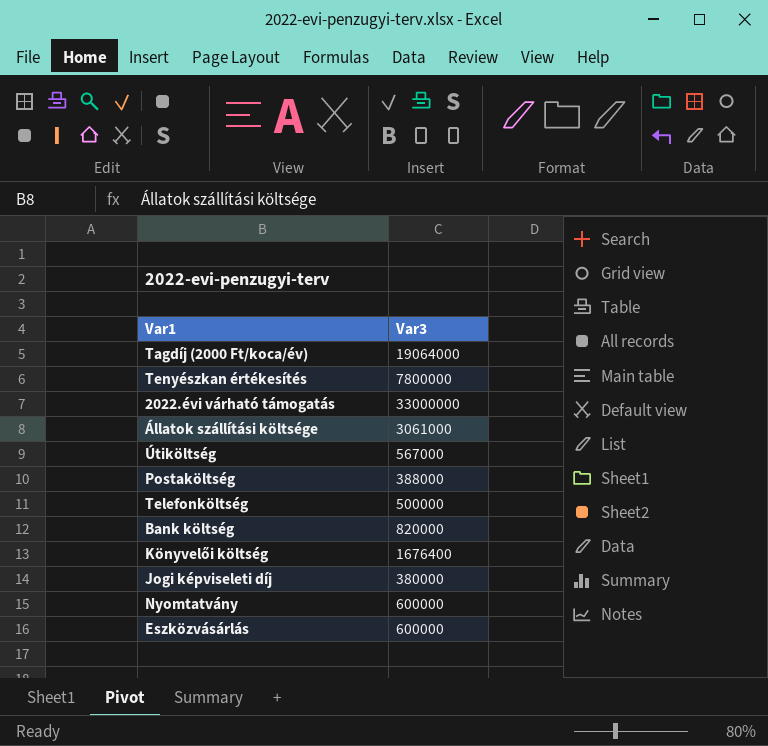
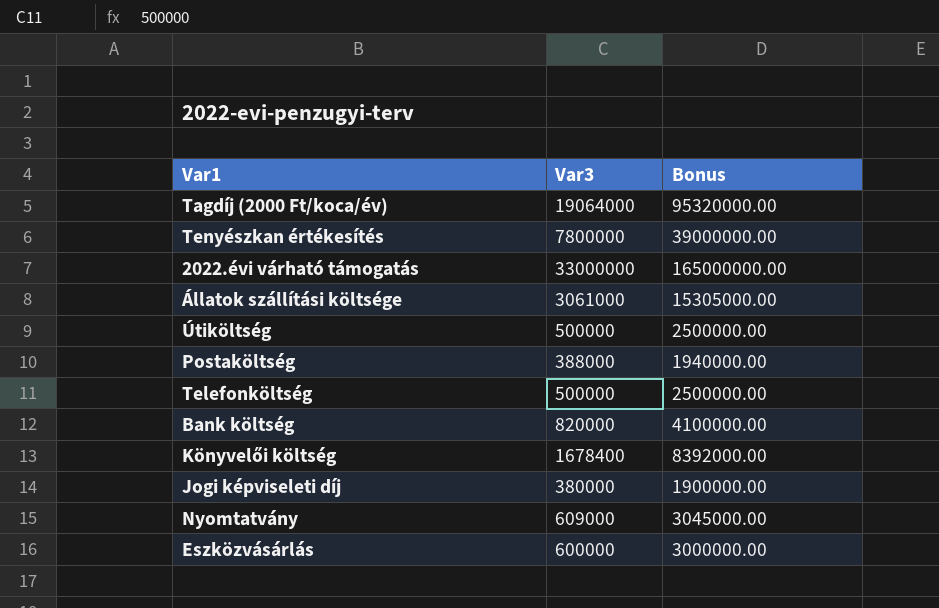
column Bonus | formula: none -> [Var3] * 5
Útiköltség | Var3: 567000 -> 500000
Könyvelői költség | Var3: 1676400 -> 1678400
Nyomtatvány | Var3: 600000 -> 609000

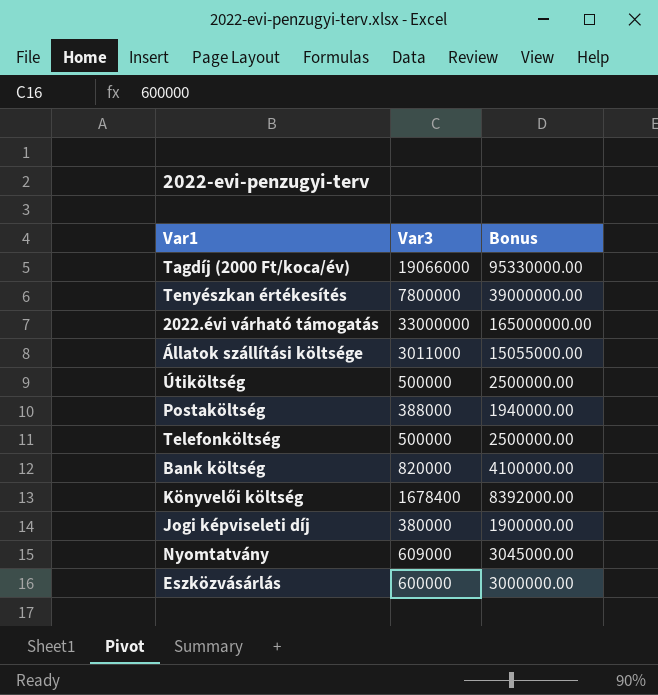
Tagdíj (2000 Ft/koca/év) | Var3: 19064000 -> 19066000
Tagdíj (2000 Ft/koca/év) | Bonus: 95320000.00 -> 95330000.00
Állatok szállítási költsége | Var3: 3061000 -> 3011000
Állatok szállítási költsége | Bonus: 15305000.00 -> 15055000.00

